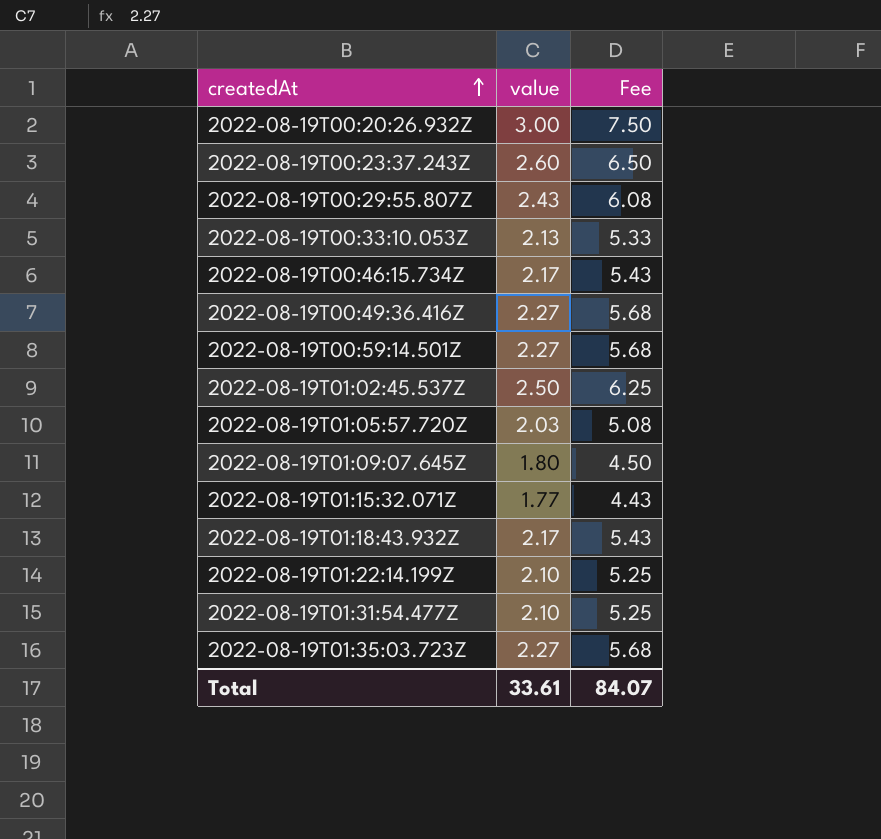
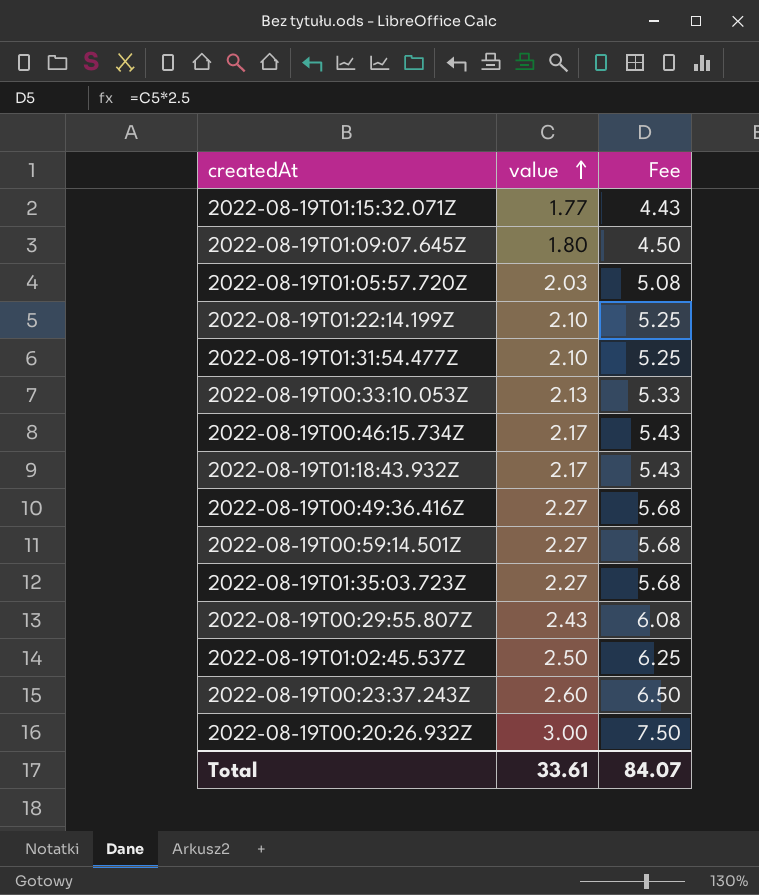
row order: createdAt ascending -> value ascending

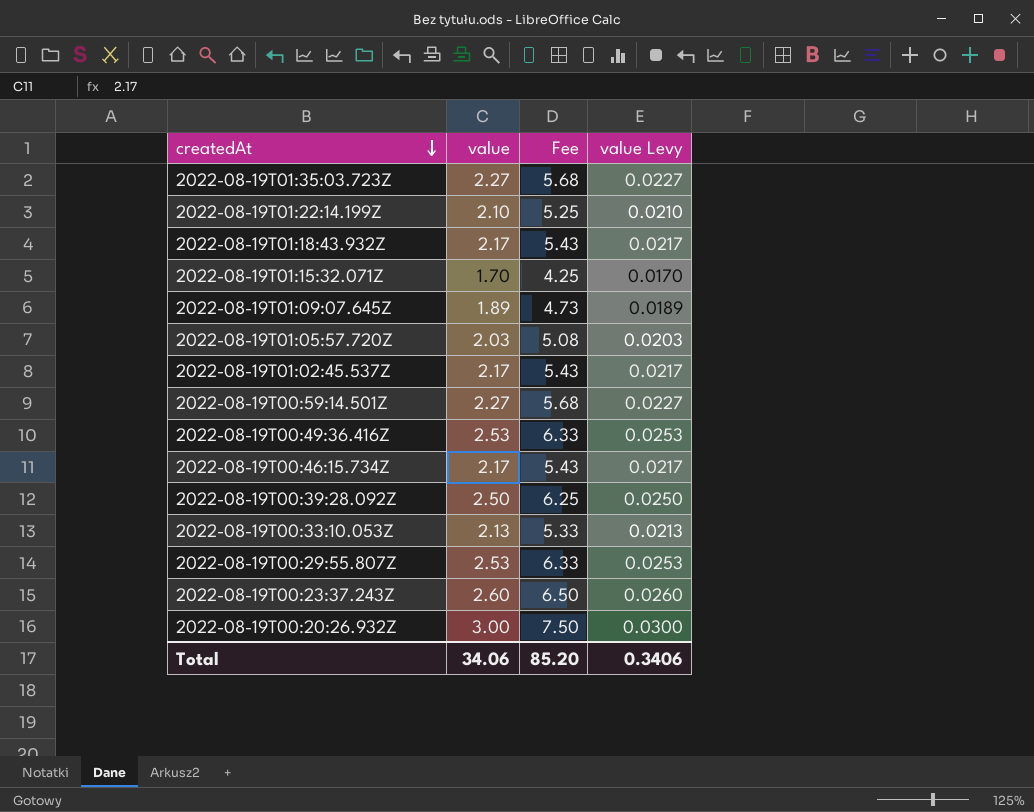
row order: value ascending -> createdAt descending
column value Levy | formula: none -> [value] * 0.01
row 2022-08-19T01:31:54.477Z: 2.10 | 5.25 -> none
2022-08-19T01:15:32.071Z | value: 1.77 -> 1.70
2022-08-19T01:15:32.071Z | Fee: 4.43 -> 4.25
2022-08-19T01:09:07.645Z | value: 1.80 -> 1.89
2022-08-19T01:09:07.645Z | Fee: 4.50 -> 4.73
2022-08-19T01:02:45.537Z | value: 2.50 -> 2.17
2022-08-19T01:02:45.537Z | Fee: 6.25 -> 5.43
2022-08-19T00:49:36.416Z | value: 2.27 -> 2.53
2022-08-19T00:49:36.416Z | Fee: 5.68 -> 6.33
row 2022-08-19T00:39:28.092Z: none -> 2.50 | 6.25 | 0.0250
2022-08-19T00:29:55.807Z | value: 2.43 -> 2.53
2022-08-19T00:29:55.807Z | Fee: 6.08 -> 6.33
Total | value: 33.61 -> 34.06
Total | Fee: 84.07 -> 85.20

